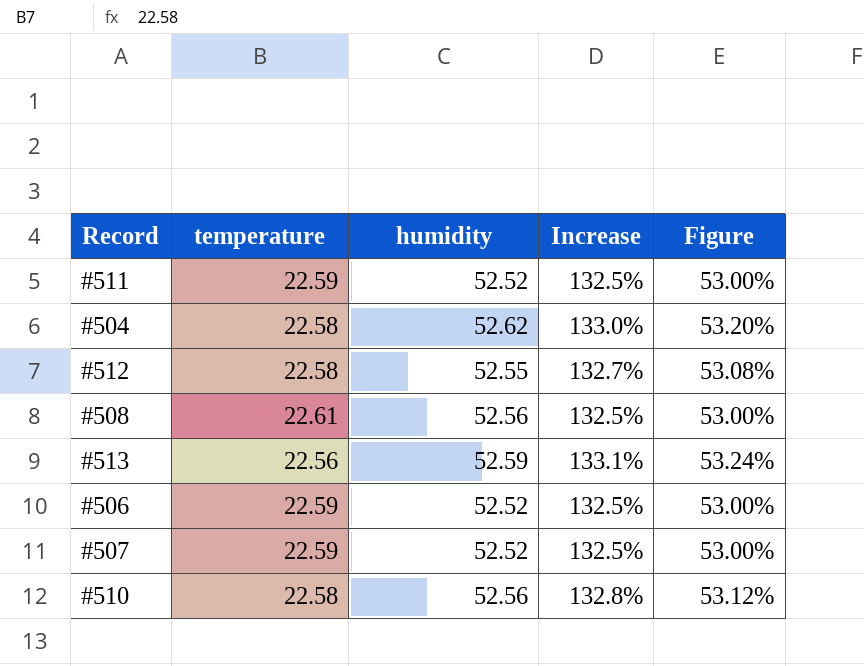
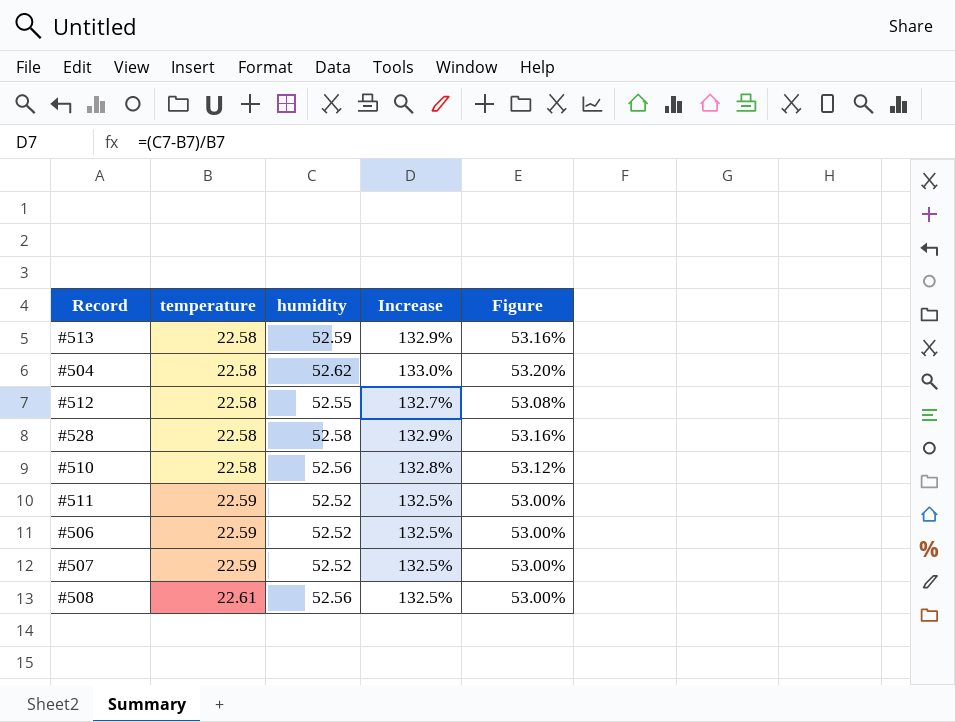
row order: none -> temperature ascending
#513 | temperature: 22.56 -> 22.58
#513 | Increase: 133.1% -> 132.9%
#513 | Figure: 53.24% -> 53.16%
row #528: none -> 22.58 | 52.58 | 132.9% | 53.16%

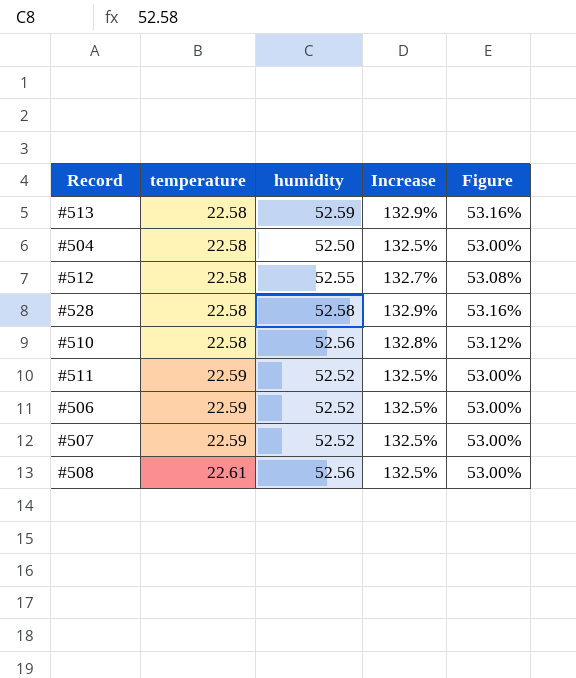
#504 | humidity: 52.62 -> 52.50
#504 | Increase: 133.0% -> 132.5%
#504 | Figure: 53.20% -> 53.00%

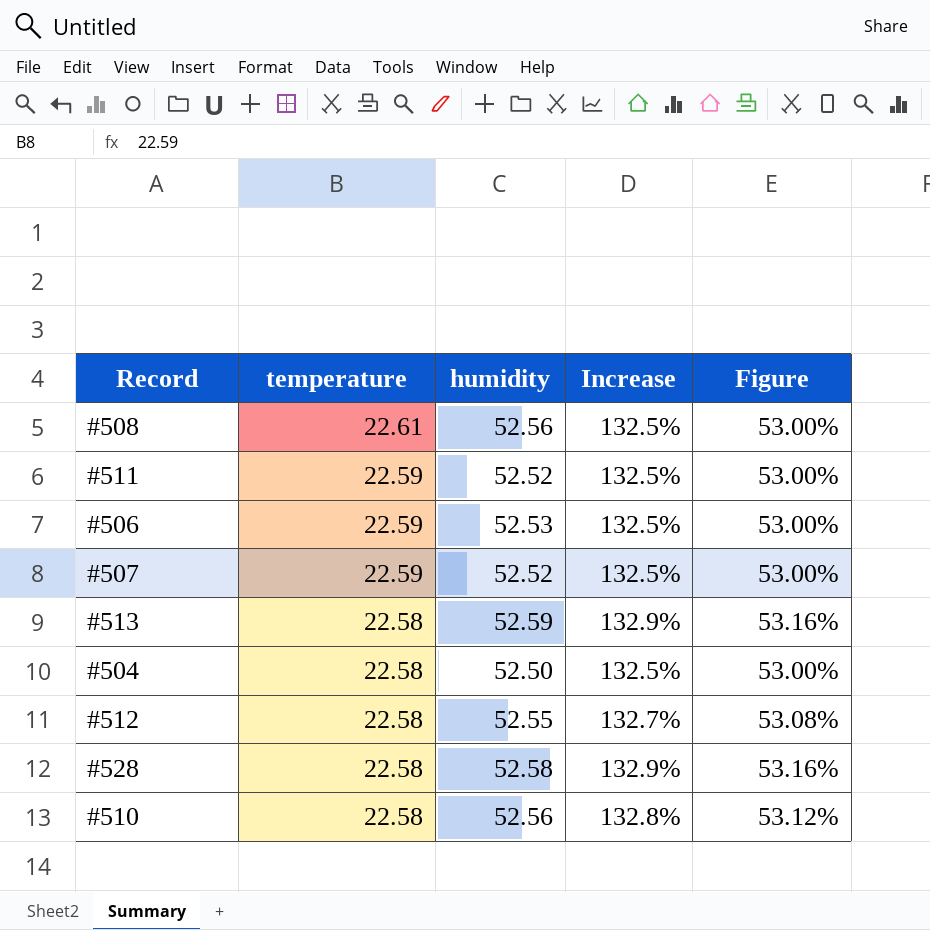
row order: temperature ascending -> temperature descending
#506 | humidity: 52.52 -> 52.53

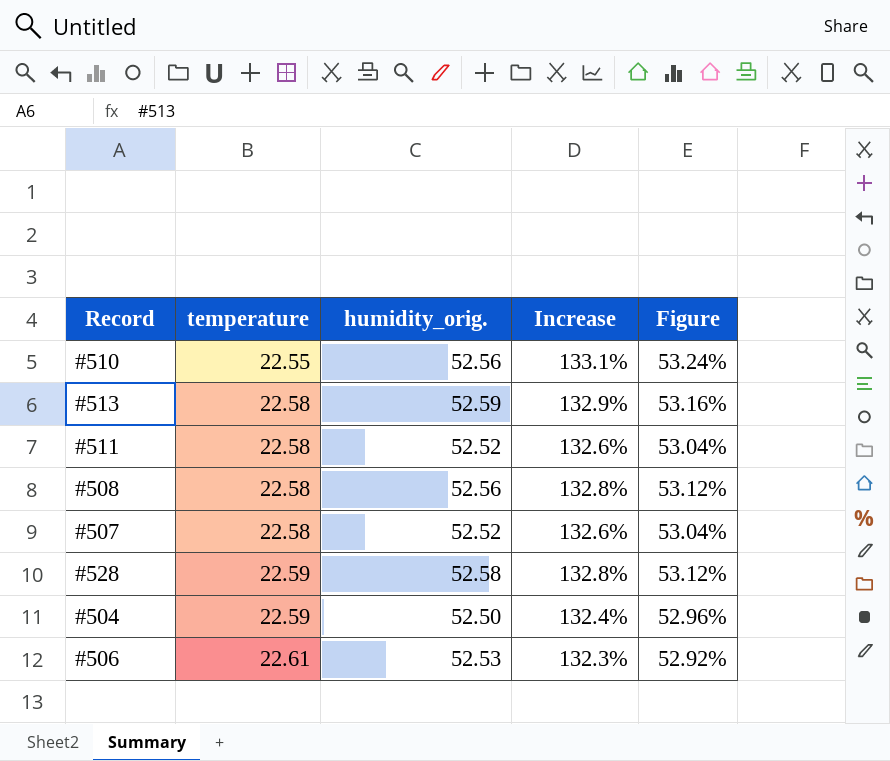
row order: temperature descending -> temperature ascending
column name: humidity -> humidity_orig.
row #512: 22.58 | 52.55 | 132.7% | 53.08% -> none
#510 | temperature: 22.58 -> 22.55
#510 | Increase: 132.8% -> 133.1%
#510 | Figure: 53.12% -> 53.24%
#511 | temperature: 22.59 -> 22.58
#511 | Increase: 132.5% -> 132.6%
#511 | Figure: 53.00% -> 53.04%
#508 | temperature: 22.61 -> 22.58
#508 | Increase: 132.5% -> 132.8%
#508 | Figure: 53.00% -> 53.12%
#507 | temperature: 22.59 -> 22.58
#507 | Increase: 132.5% -> 132.6%
#507 | Figure: 53.00% -> 53.04%
#528 | temperature: 22.58 -> 22.59
#528 | Increase: 132.9% -> 132.8%
#528 | Figure: 53.16% -> 53.12%
#504 | temperature: 22.58 -> 22.59
#504 | Increase: 132.5% -> 132.4%
#504 | Figure: 53.00% -> 52.96%
#506 | temperature: 22.59 -> 22.61
#506 | Increase: 132.5% -> 132.3%
#506 | Figure: 53.00% -> 52.92%

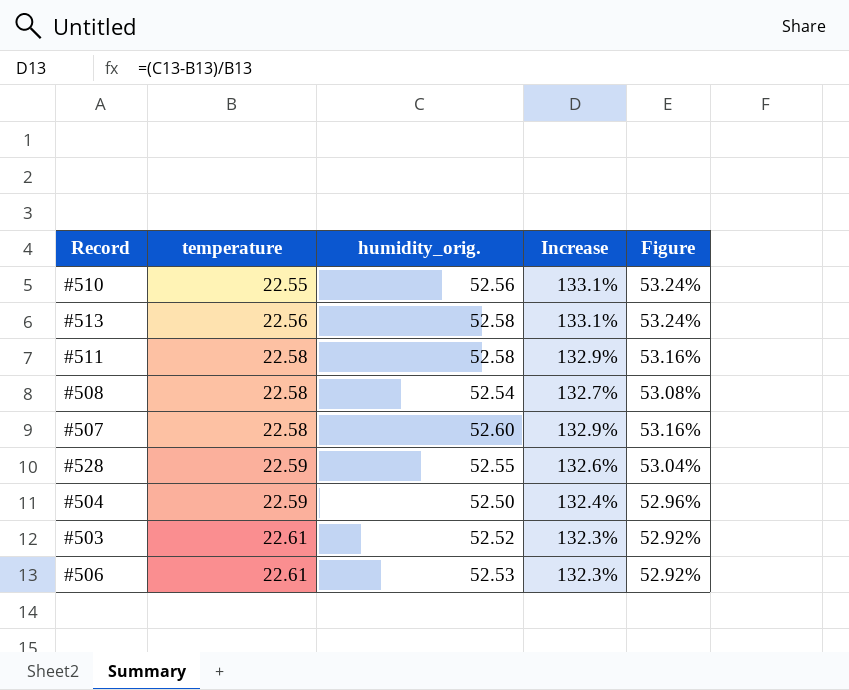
#513 | temperature: 22.58 -> 22.56
#513 | humidity_orig.: 52.59 -> 52.58
#513 | Increase: 132.9% -> 133.1%
#513 | Figure: 53.16% -> 53.24%
#511 | humidity_orig.: 52.52 -> 52.58
#511 | Increase: 132.6% -> 132.9%
#511 | Figure: 53.04% -> 53.16%
#508 | humidity_orig.: 52.56 -> 52.54
#508 | Increase: 132.8% -> 132.7%
#508 | Figure: 53.12% -> 53.08%
#507 | humidity_orig.: 52.52 -> 52.60
#507 | Increase: 132.6% -> 132.9%
#507 | Figure: 53.04% -> 53.16%
#528 | humidity_orig.: 52.58 -> 52.55
#528 | Increase: 132.8% -> 132.6%
#528 | Figure: 53.12% -> 53.04%
row #503: none -> 22.61 | 52.52 | 132.3% | 52.92%

